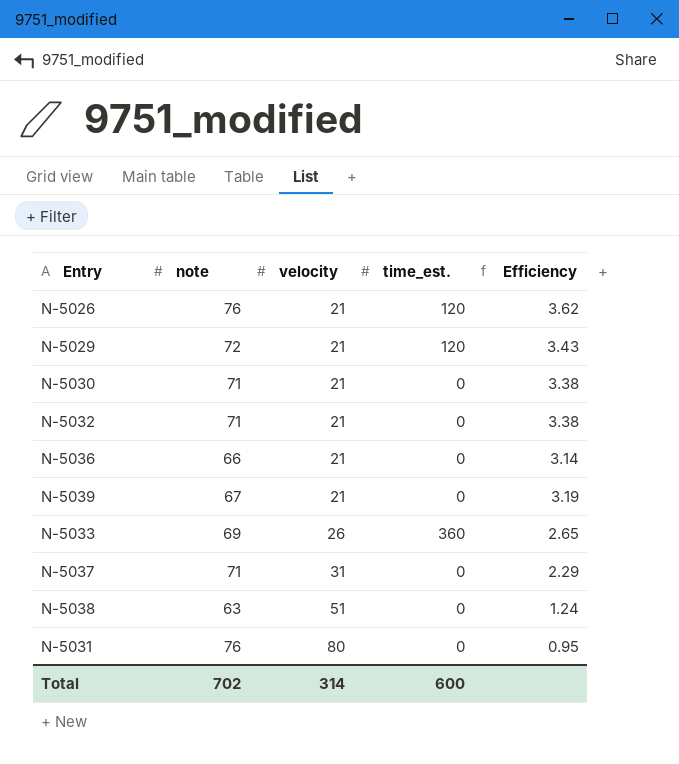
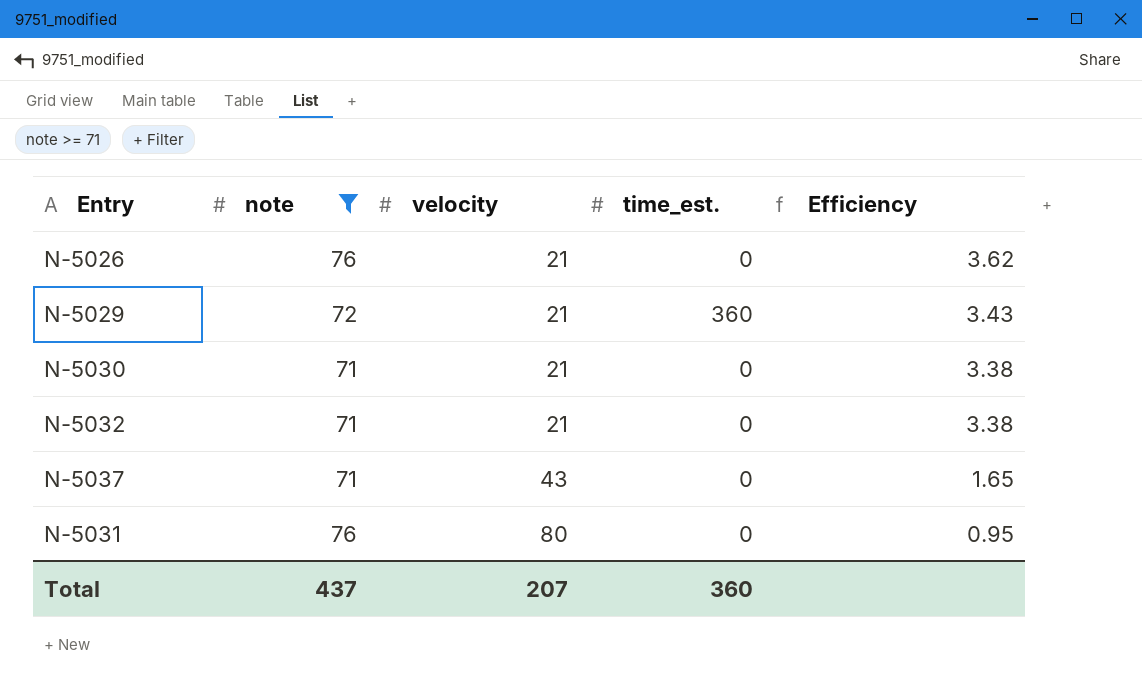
filter: none -> note >= 71
N-5026 | time_est.: 120 -> 0
N-5029 | time_est.: 120 -> 360
N-5037 | velocity: 31 -> 43
N-5037 | Efficiency: 2.29 -> 1.65
Total | note: 702 -> 437
Total | velocity: 314 -> 207
Total | time_est.: 600 -> 360

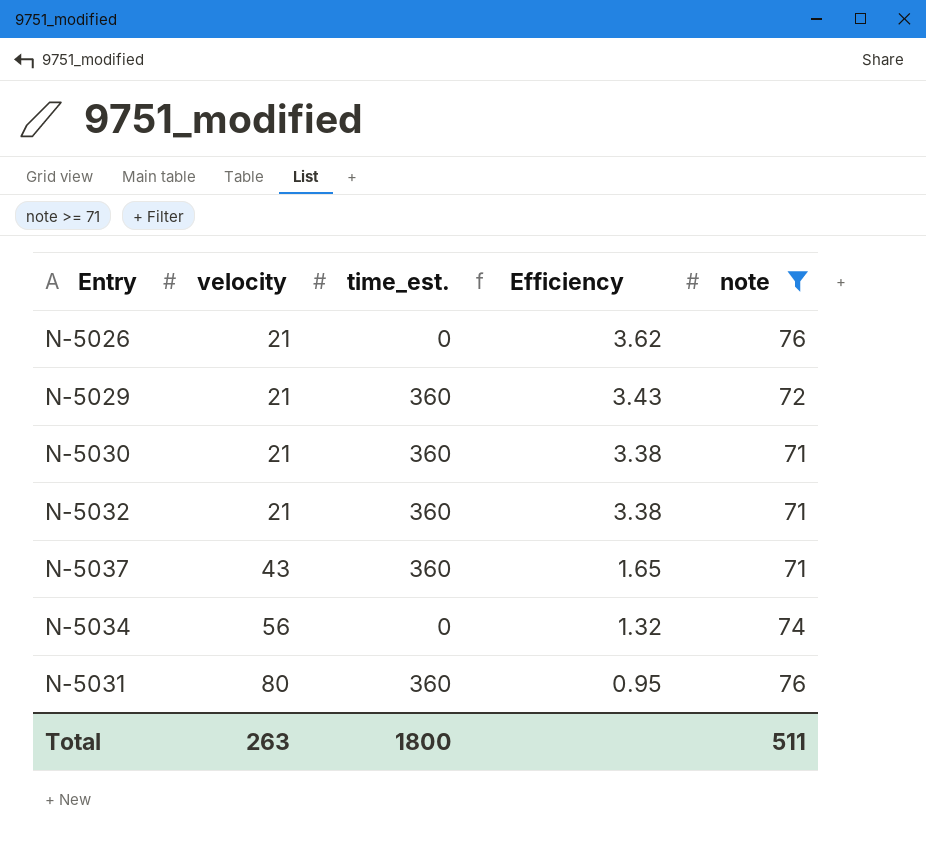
column note | position: 2 -> 5
N-5030 | time_est.: 0 -> 360
N-5032 | time_est.: 0 -> 360
N-5037 | time_est.: 0 -> 360
row N-5034: none -> 56 | 0 | 1.32 | 74
N-5031 | time_est.: 0 -> 360
Total | velocity: 207 -> 263
Total | time_est.: 360 -> 1800
Total | note: 437 -> 511

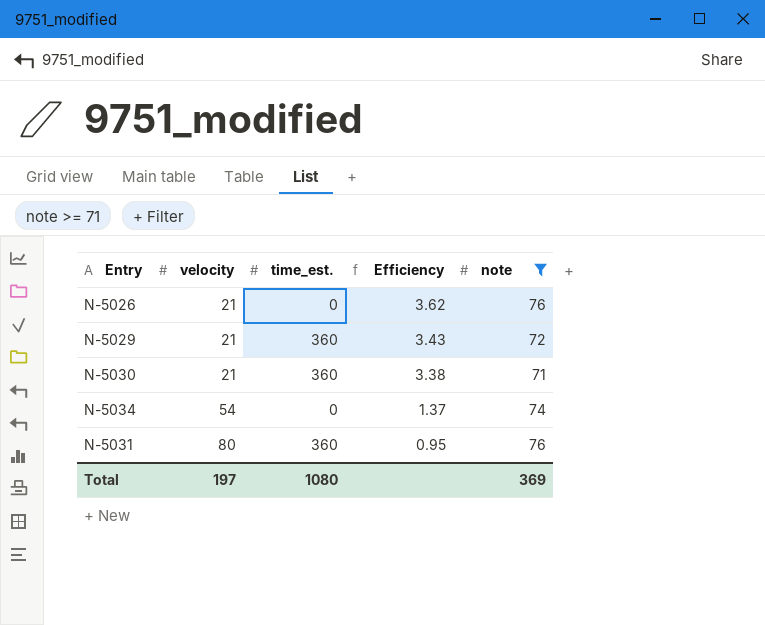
row N-5032: 21 | 360 | 3.38 | 71 -> none
row N-5037: 43 | 360 | 1.65 | 71 -> none
N-5034 | velocity: 56 -> 54
N-5034 | Efficiency: 1.32 -> 1.37
Total | velocity: 263 -> 197
Total | time_est.: 1800 -> 1080
Total | note: 511 -> 369

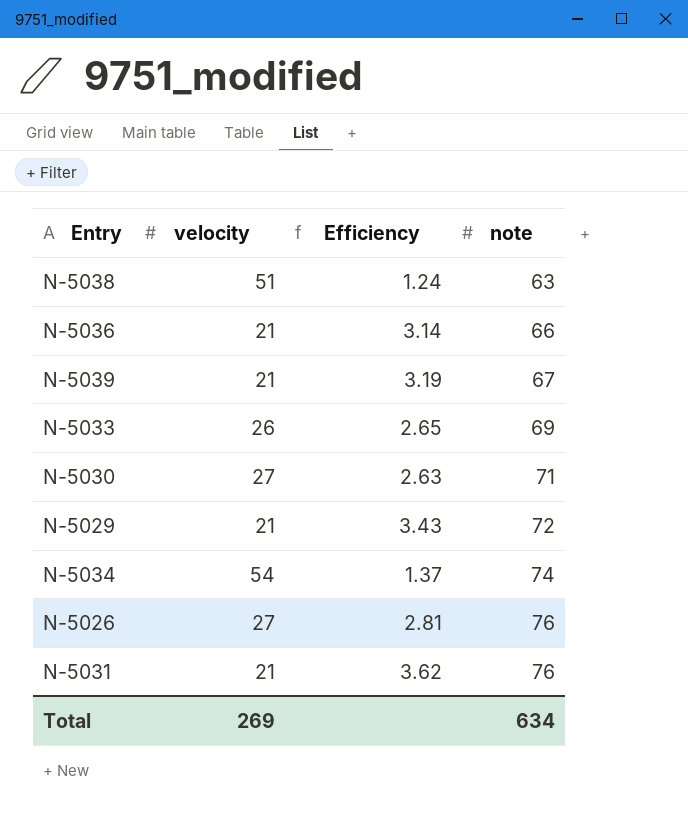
filter: note >= 71 -> none
row order: velocity ascending -> note ascending
column time_est. | position: 3 -> none
N-5030 | velocity: 21 -> 27
N-5030 | Efficiency: 3.38 -> 2.63
N-5026 | velocity: 21 -> 27
N-5026 | Efficiency: 3.62 -> 2.81
N-5031 | velocity: 80 -> 21
N-5031 | Efficiency: 0.95 -> 3.62
Total | velocity: 197 -> 269
Total | note: 369 -> 634

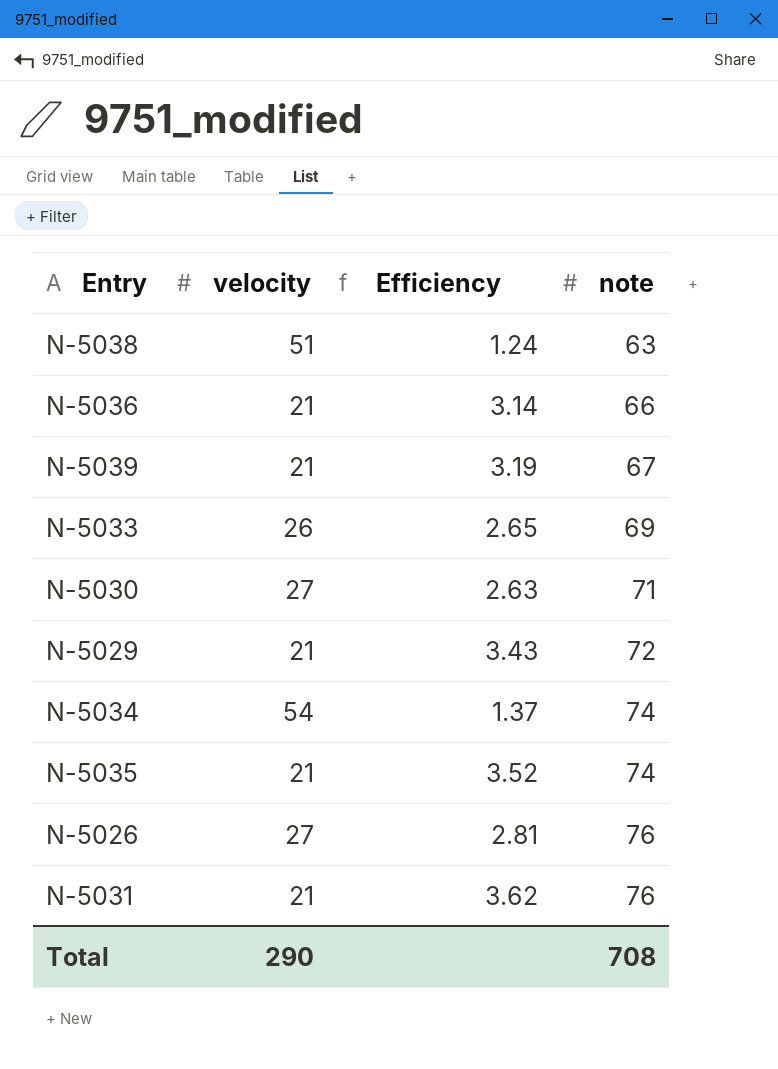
row N-5035: none -> 21 | 3.52 | 74
Total | velocity: 269 -> 290
Total | note: 634 -> 708

